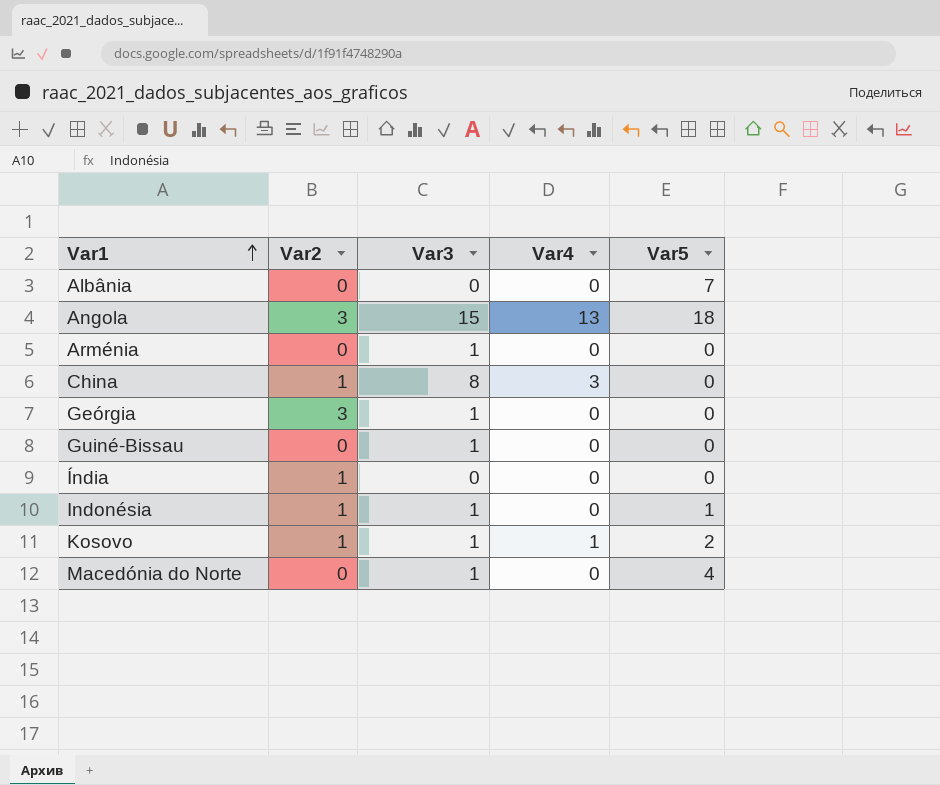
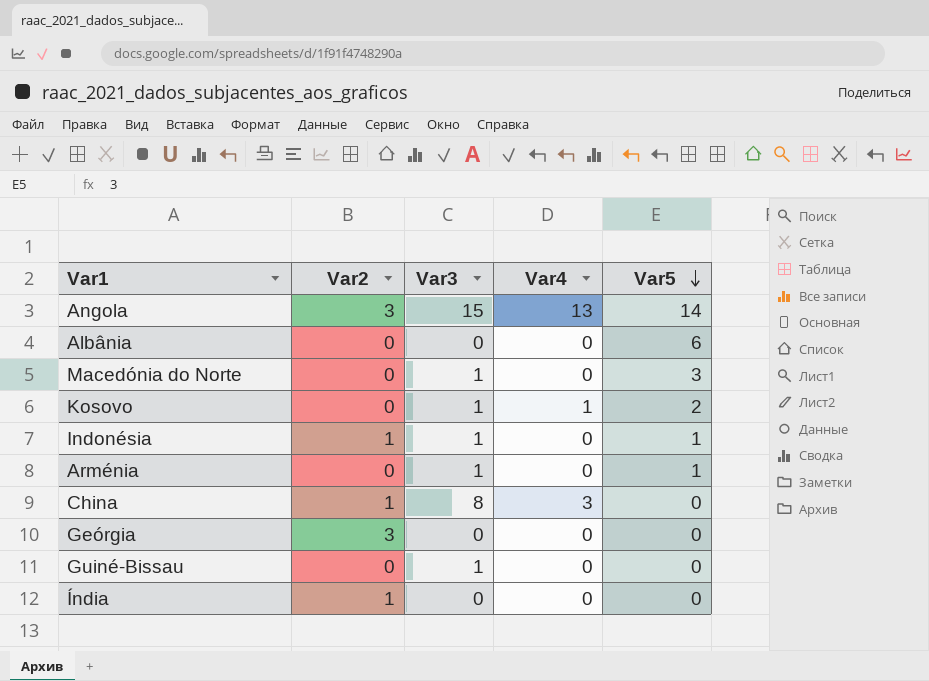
row order: Var1 ascending -> Var5 descending
Angola | Var5: 18 -> 14
Albânia | Var5: 7 -> 6
Macedónia do Norte | Var5: 4 -> 3
Kosovo | Var2: 1 -> 0
Arménia | Var5: 0 -> 1
Geórgia | Var3: 1 -> 0

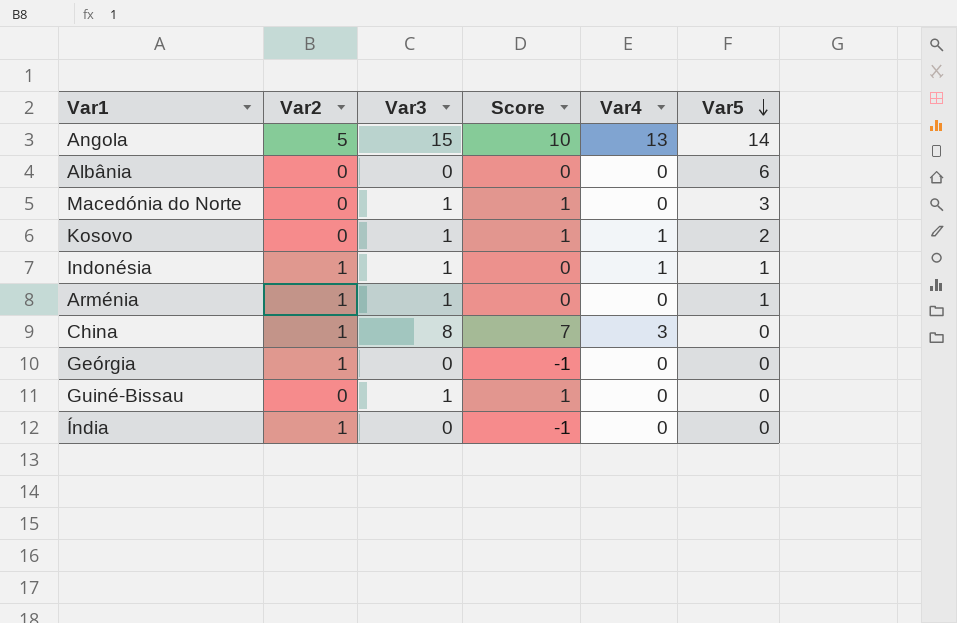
column Score | formula: none -> [Var3] - [Var2]
Angola | Var2: 3 -> 5
Indonésia | Var4: 0 -> 1
Arménia | Var2: 0 -> 1
Geórgia | Var2: 3 -> 1

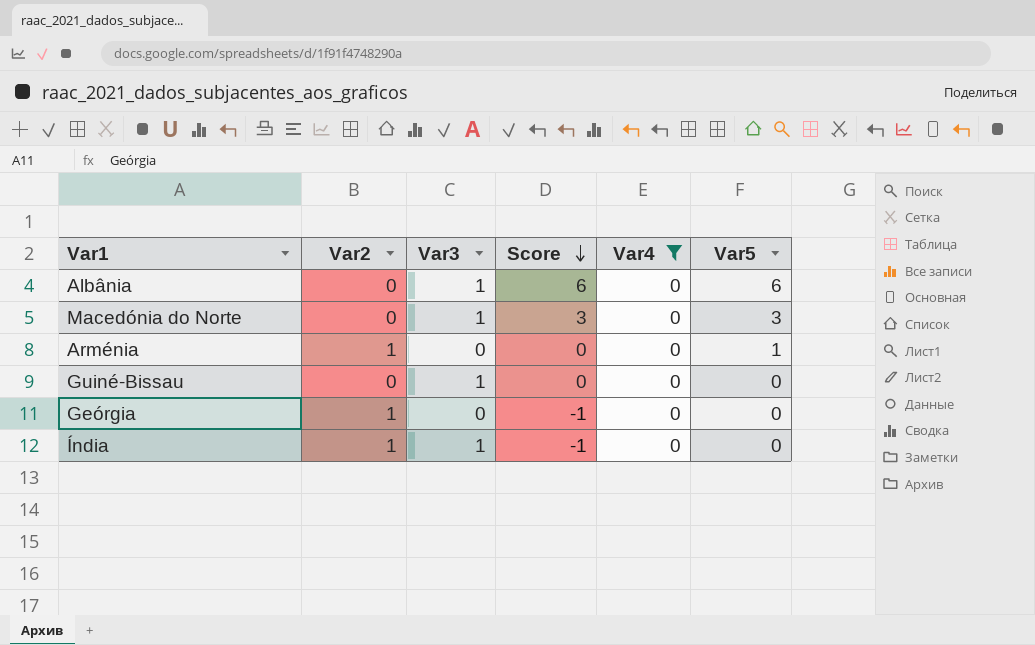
filter: none -> Var4 = 0
row order: Var5 descending -> Score descending
column Score | formula: [Var3] - [Var2] -> [Var5] - [Var2]
Albânia | Var3: 0 -> 1
Arménia | Var3: 1 -> 0
Índia | Var3: 0 -> 1

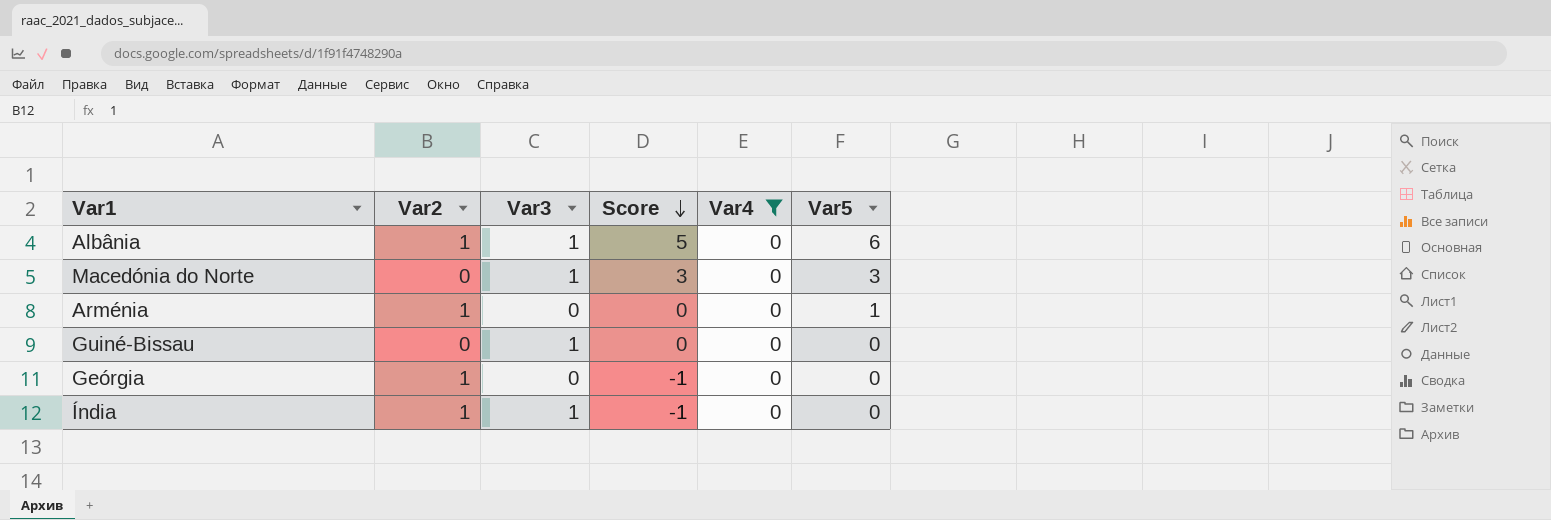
Albânia | Var2: 0 -> 1
Albânia | Score: 6 -> 5

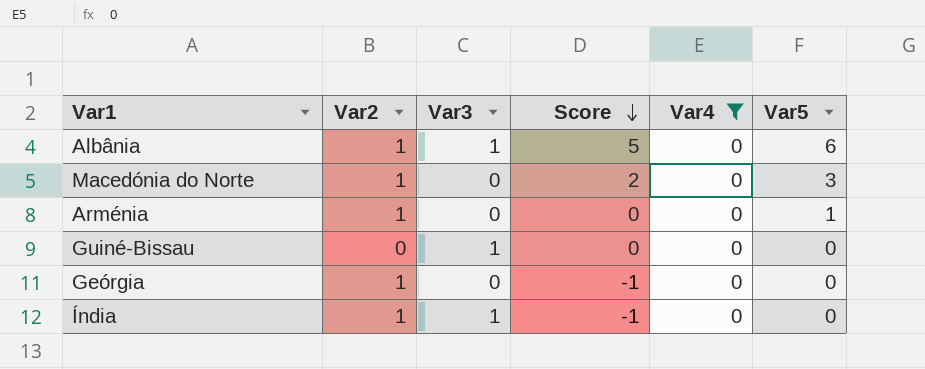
Macedónia do Norte | Var2: 0 -> 1
Macedónia do Norte | Var3: 1 -> 0
Macedónia do Norte | Score: 3 -> 2

